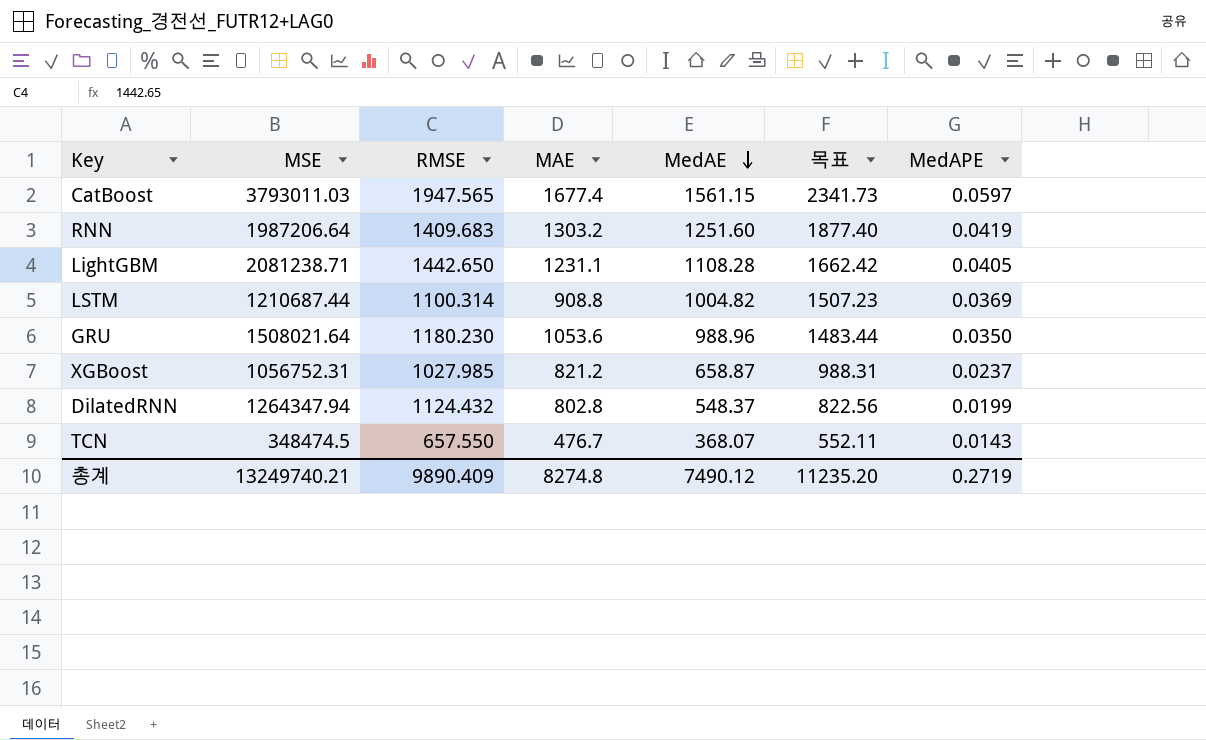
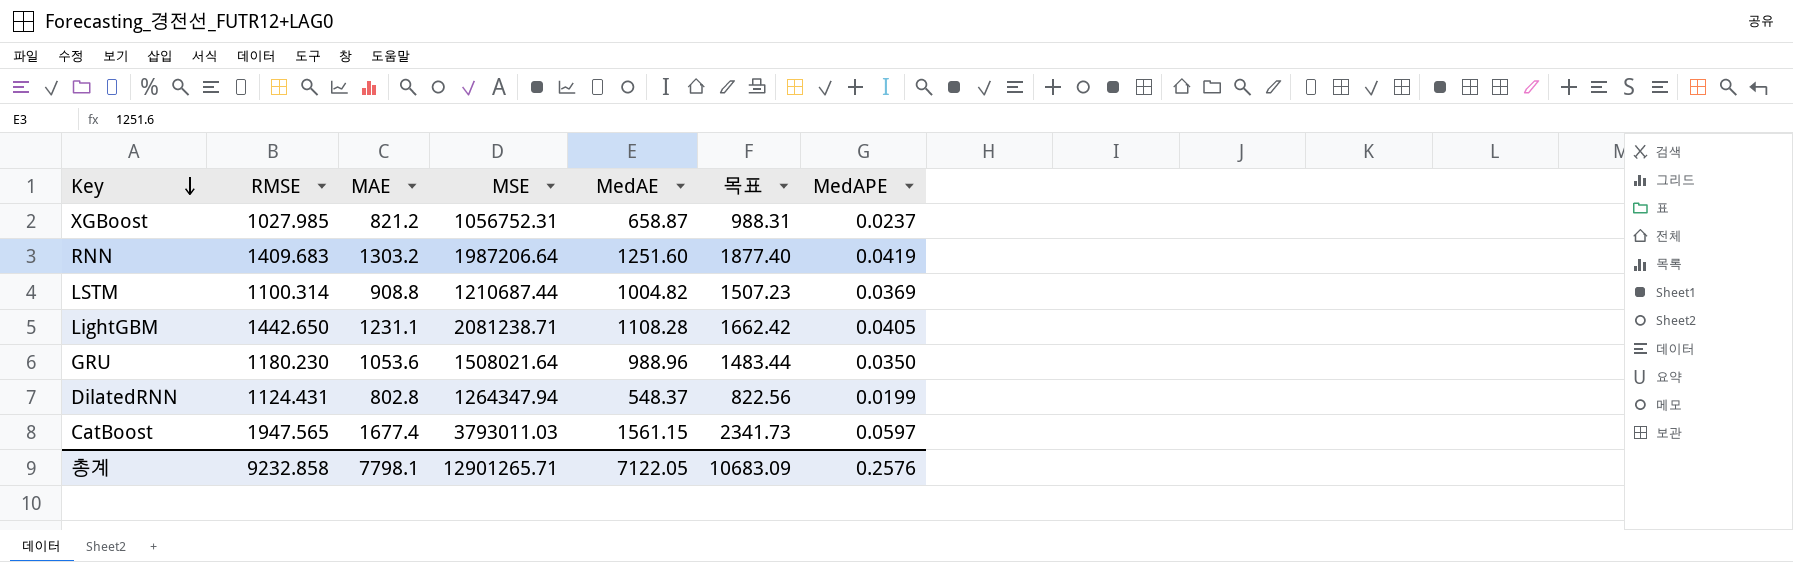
row order: MedAE descending -> Key descending
column MSE | position: 2 -> 4
row TCN: 348474.5 | 657.550 | 476.7 | 368.07 | 552.11 | 0.0143 -> none
DilatedRNN | RMSE: 1124.432 -> 1124.431
총계 | RMSE: 9890.409 -> 9232.858
총계 | MAE: 8274.8 -> 7798.1
총계 | MSE: 13249740.21 -> 12901265.71
총계 | MedAE: 7490.12 -> 7122.05
총계 | 목표: 11235.20 -> 10683.09
총계 | MedAPE: 0.2719 -> 0.2576

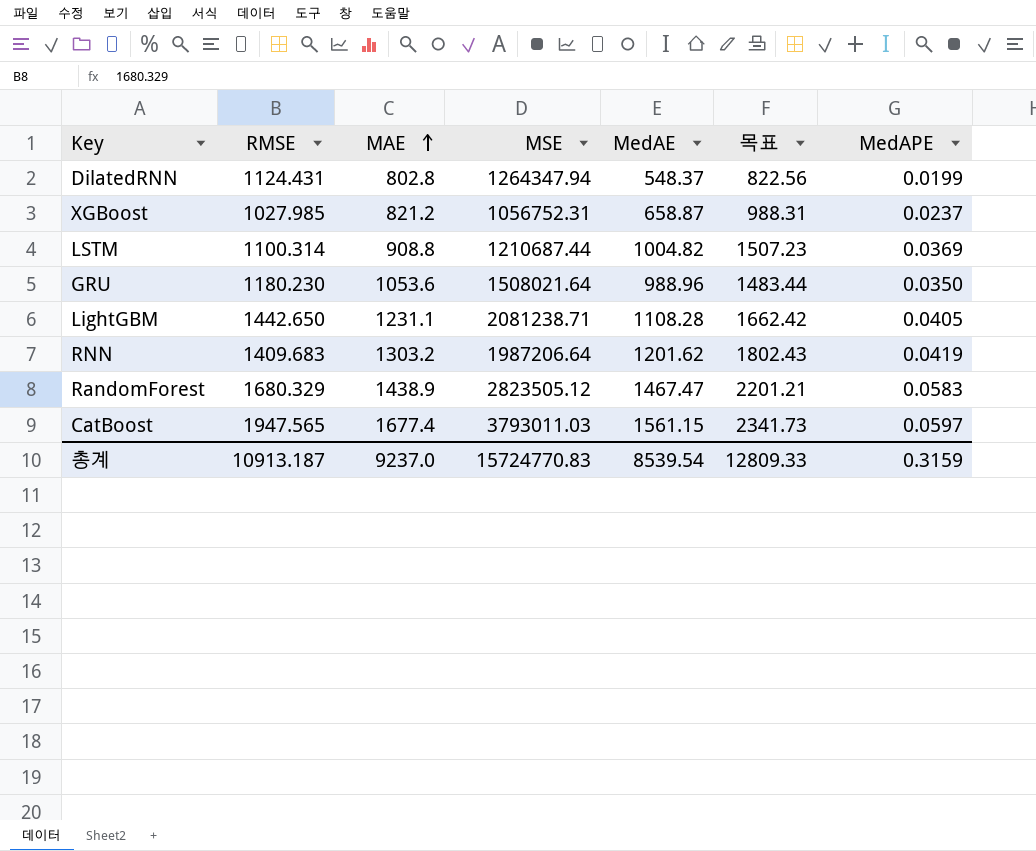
row order: Key descending -> MAE ascending
RNN | MedAE: 1251.60 -> 1201.62
RNN | 목표: 1877.40 -> 1802.43
row RandomForest: none -> 1680.329 | 1438.9 | 2823505.12 | 1467.47 | 2201.21 | 0.0583
총계 | RMSE: 9232.858 -> 10913.187
총계 | MAE: 7798.1 -> 9237.0
총계 | MSE: 12901265.71 -> 15724770.83
총계 | MedAE: 7122.05 -> 8539.54
총계 | 목표: 10683.09 -> 12809.33
총계 | MedAPE: 0.2576 -> 0.3159

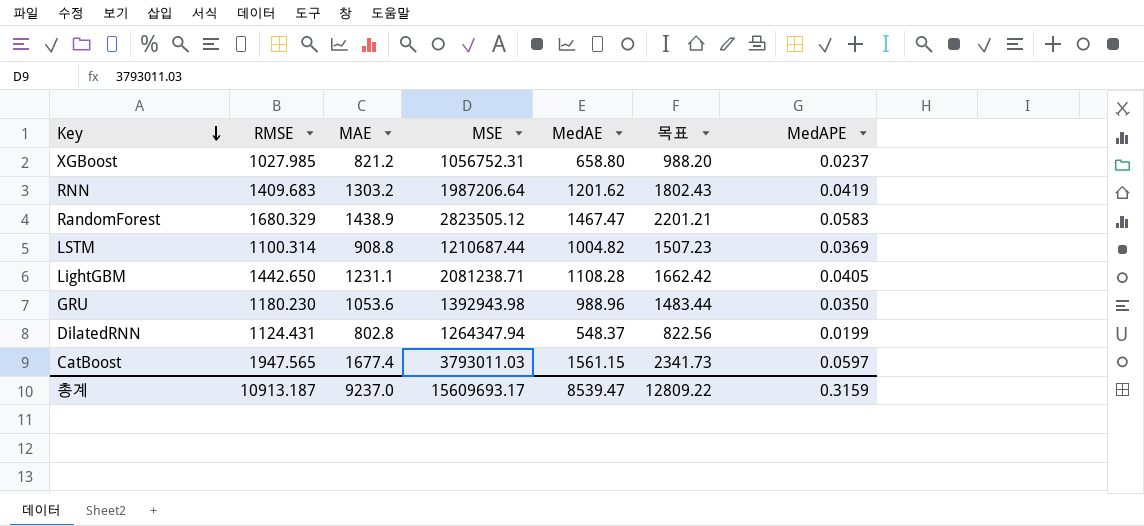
row order: MAE ascending -> Key descending
XGBoost | MedAE: 658.87 -> 658.80
XGBoost | 목표: 988.31 -> 988.20
GRU | MSE: 1508021.64 -> 1392943.98
총계 | MSE: 15724770.83 -> 15609693.17
총계 | MedAE: 8539.54 -> 8539.47
총계 | 목표: 12809.33 -> 12809.22

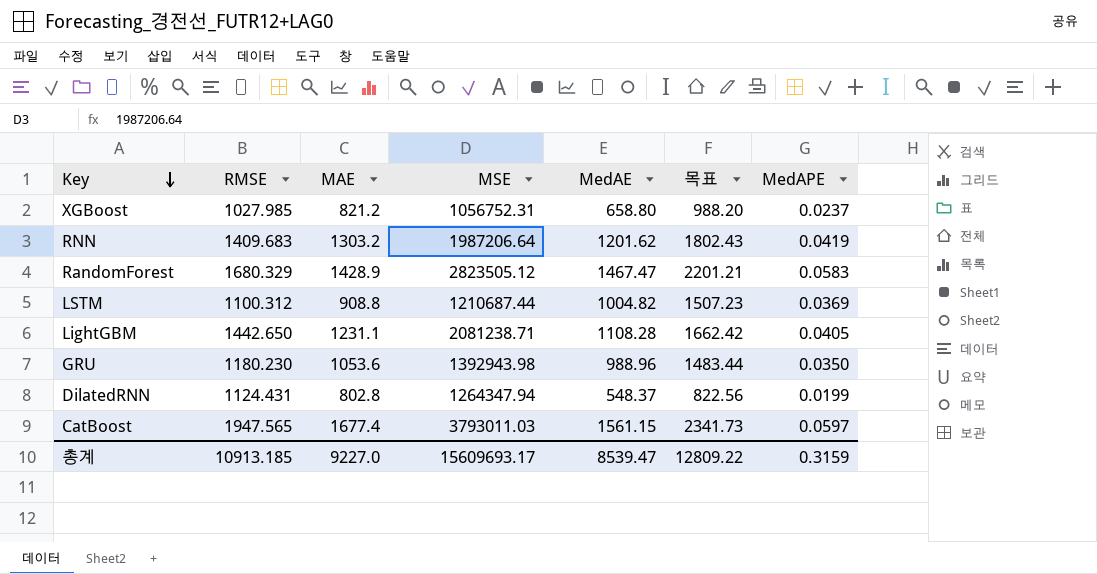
RandomForest | MAE: 1438.9 -> 1428.9
LSTM | RMSE: 1100.314 -> 1100.312
총계 | RMSE: 10913.187 -> 10913.185
총계 | MAE: 9237.0 -> 9227.0

